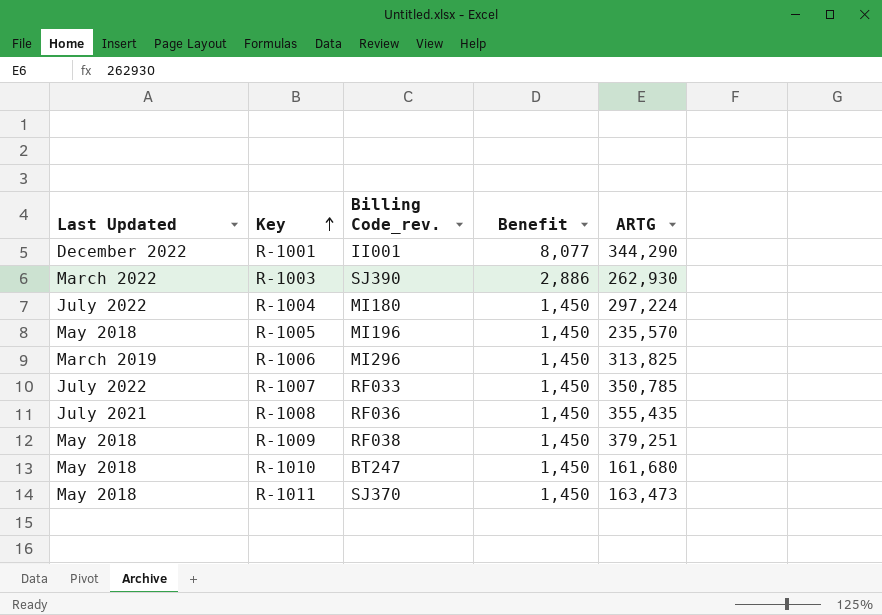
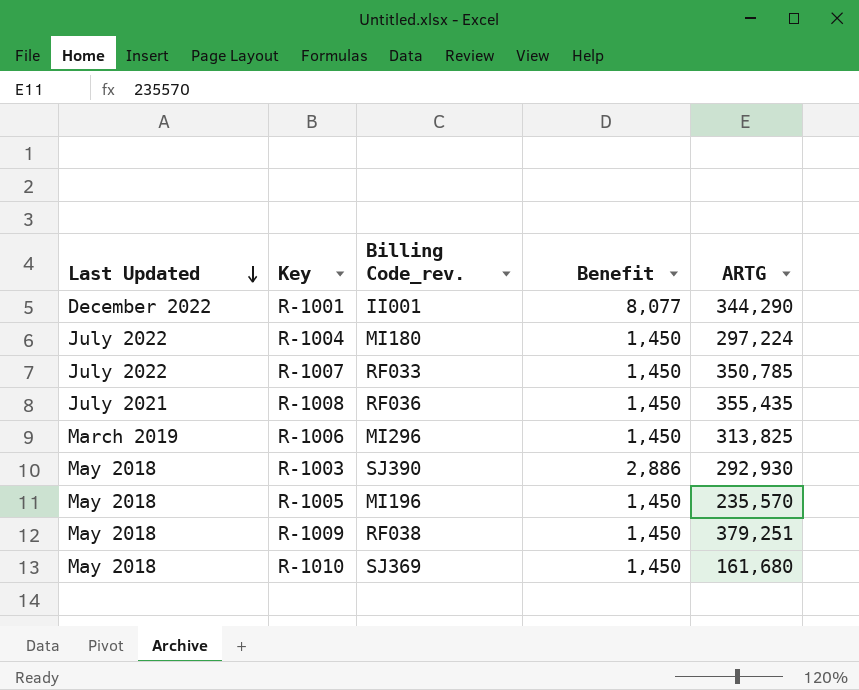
row order: Key ascending -> Last Updated descending
row R-1011: May 2018 | SJ370 | 1,450 | 163,473 -> none
R-1003 | Last Updated: March 2022 -> May 2018
R-1003 | ARTG: 262,930 -> 292,930
R-1010 | Billing Code_rev.: BT247 -> SJ369

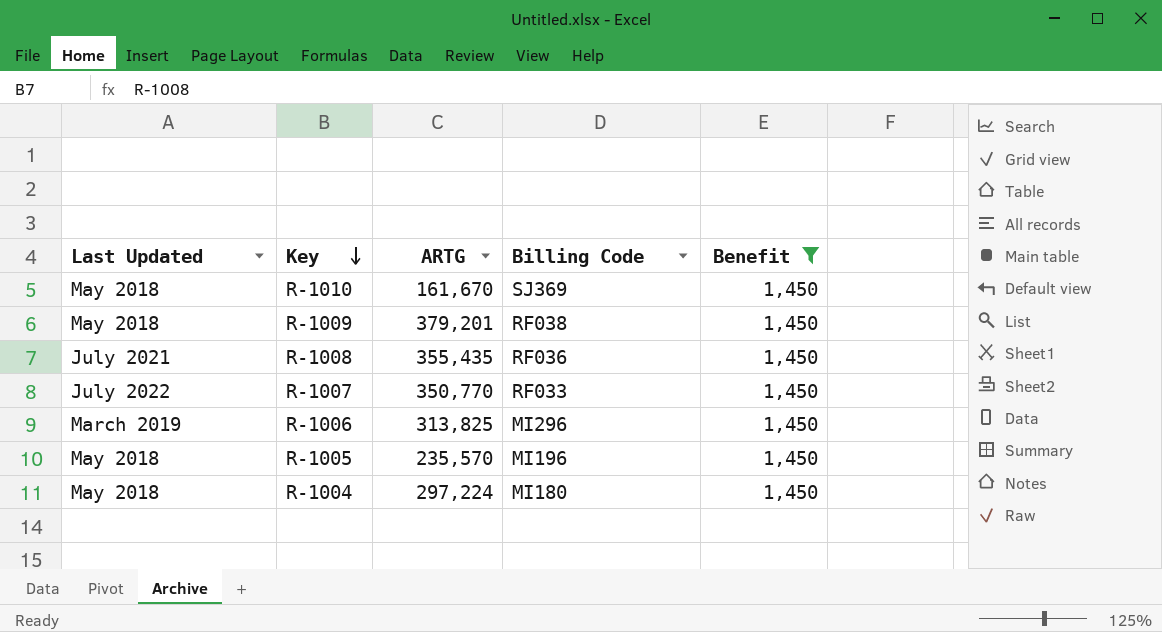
filter: none -> Benefit = 1,450
row order: Last Updated descending -> Key descending
column ARTG | position: 5 -> 3
column name: Billing Code_rev. -> Billing Code
R-1010 | ARTG: 161,680 -> 161,670
R-1009 | ARTG: 379,251 -> 379,201
R-1007 | ARTG: 350,785 -> 350,770
R-1004 | Last Updated: July 2022 -> May 2018

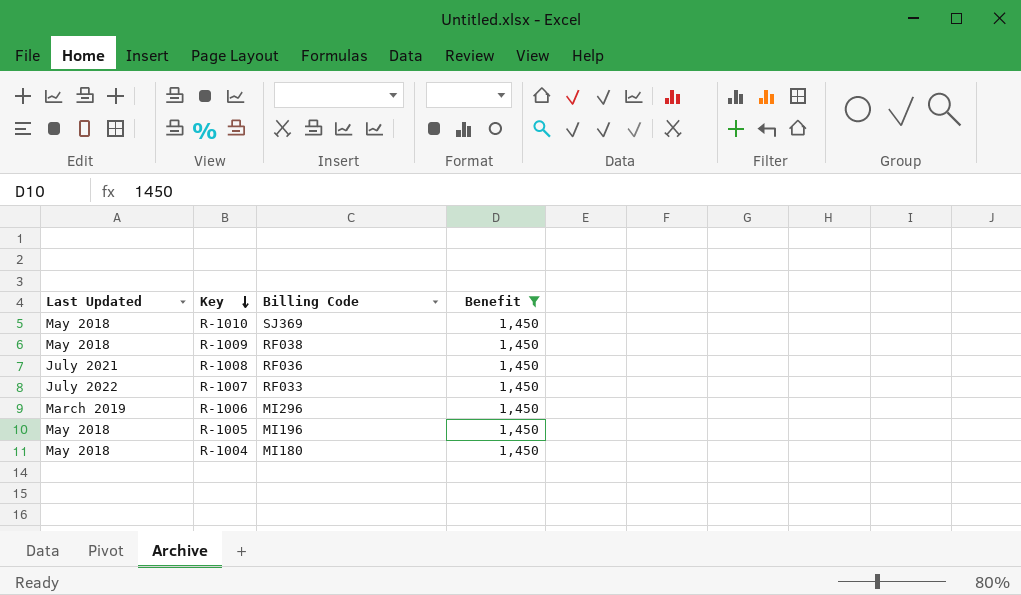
column ARTG | position: 3 -> none

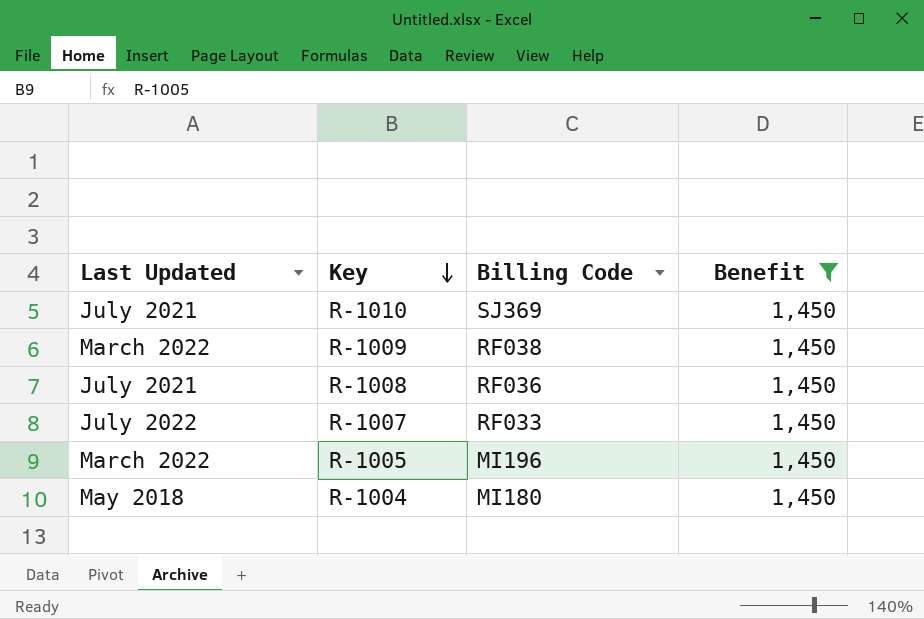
row R-1006: March 2019 | MI296 | 1,450 -> none
R-1010 | Last Updated: May 2018 -> July 2021
R-1009 | Last Updated: May 2018 -> March 2022
R-1005 | Last Updated: May 2018 -> March 2022

